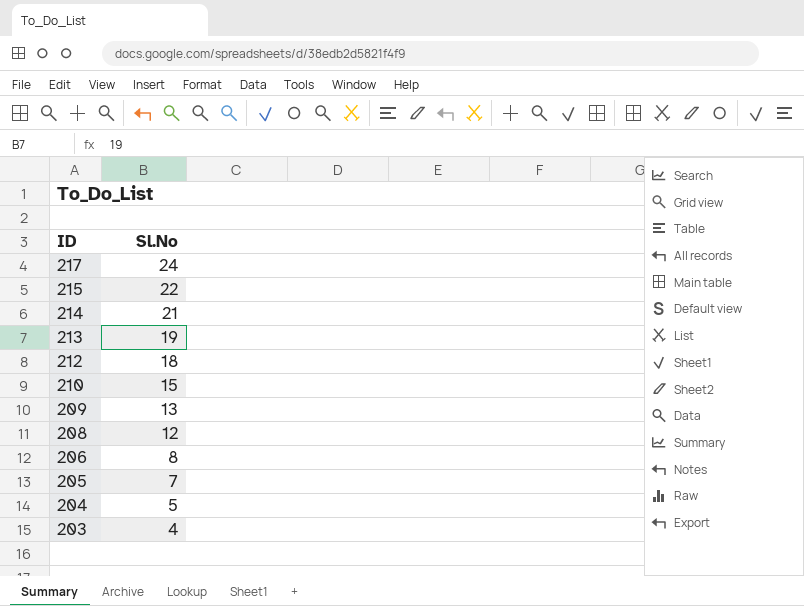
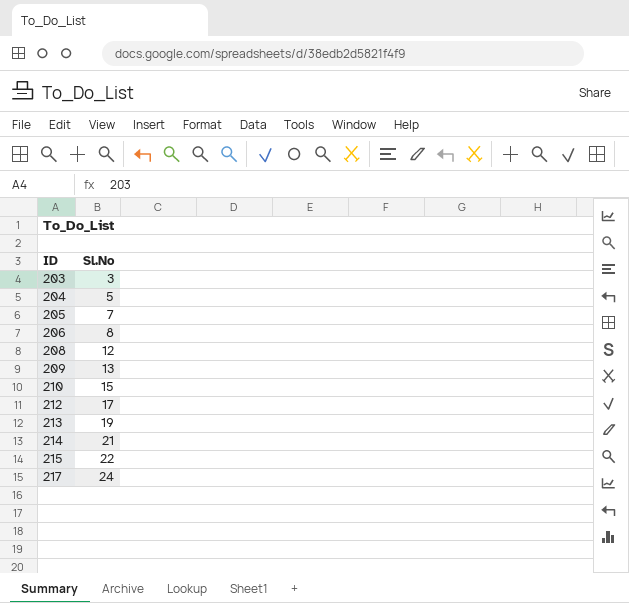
row order: ID descending -> ID ascending
203 | Sl.No: 4 -> 3
212 | Sl.No: 18 -> 17

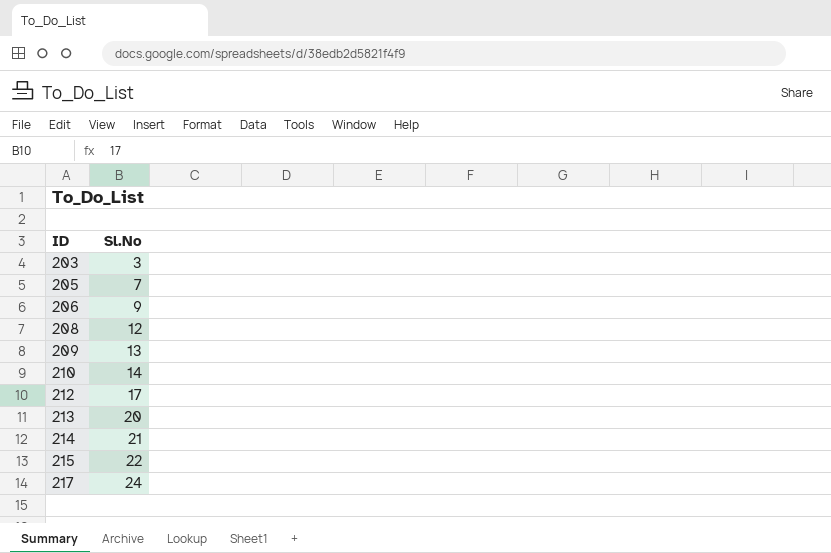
row 204: 5 -> none
206 | Sl.No: 8 -> 9
210 | Sl.No: 15 -> 14
213 | Sl.No: 19 -> 20

